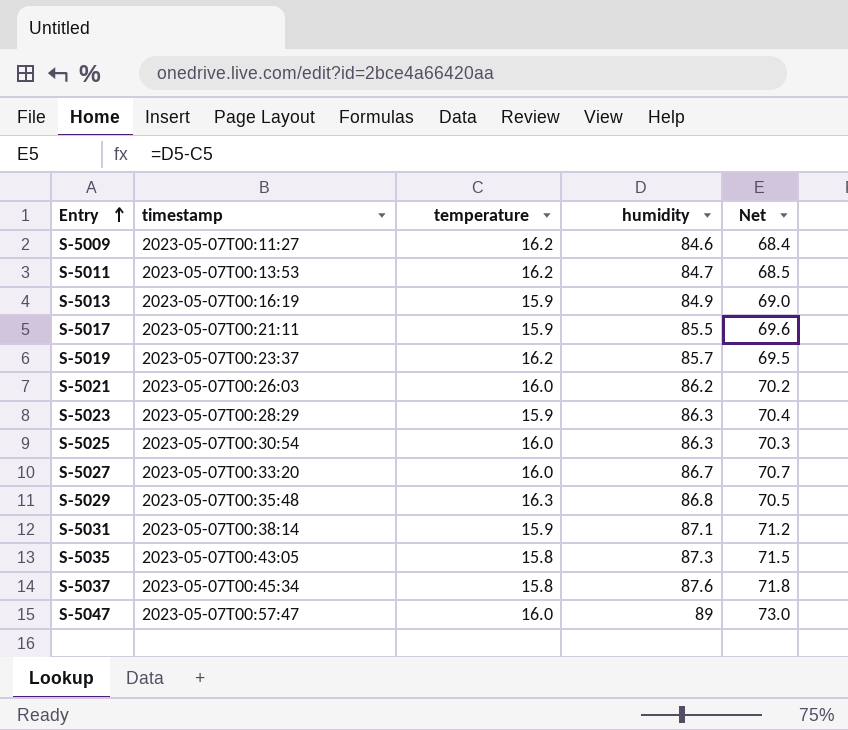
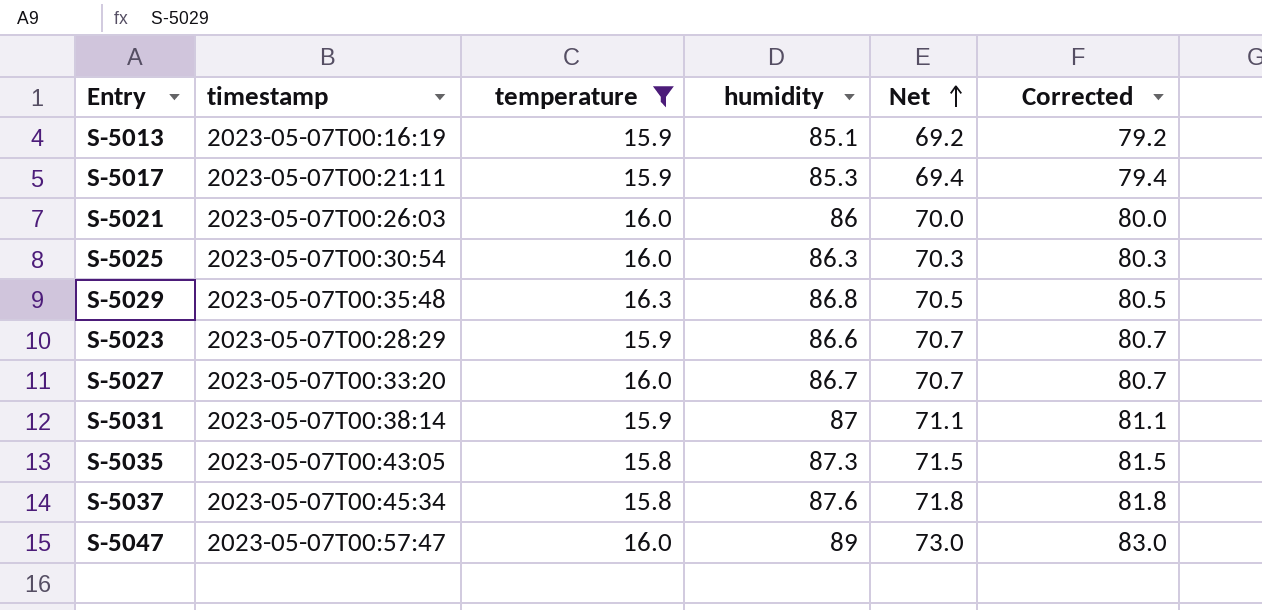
filter: none -> temperature != 16.2
row order: Entry ascending -> Net ascending
column Corrected | formula: none -> [Net] + 10
S-5013 | humidity: 84.9 -> 85.1
S-5013 | Net: 69.0 -> 69.2
S-5017 | humidity: 85.5 -> 85.3
S-5017 | Net: 69.6 -> 69.4
S-5021 | humidity: 86.2 -> 86
S-5021 | Net: 70.2 -> 70.0
S-5023 | humidity: 86.3 -> 86.6
S-5023 | Net: 70.4 -> 70.7
S-5031 | humidity: 87.1 -> 87
S-5031 | Net: 71.2 -> 71.1

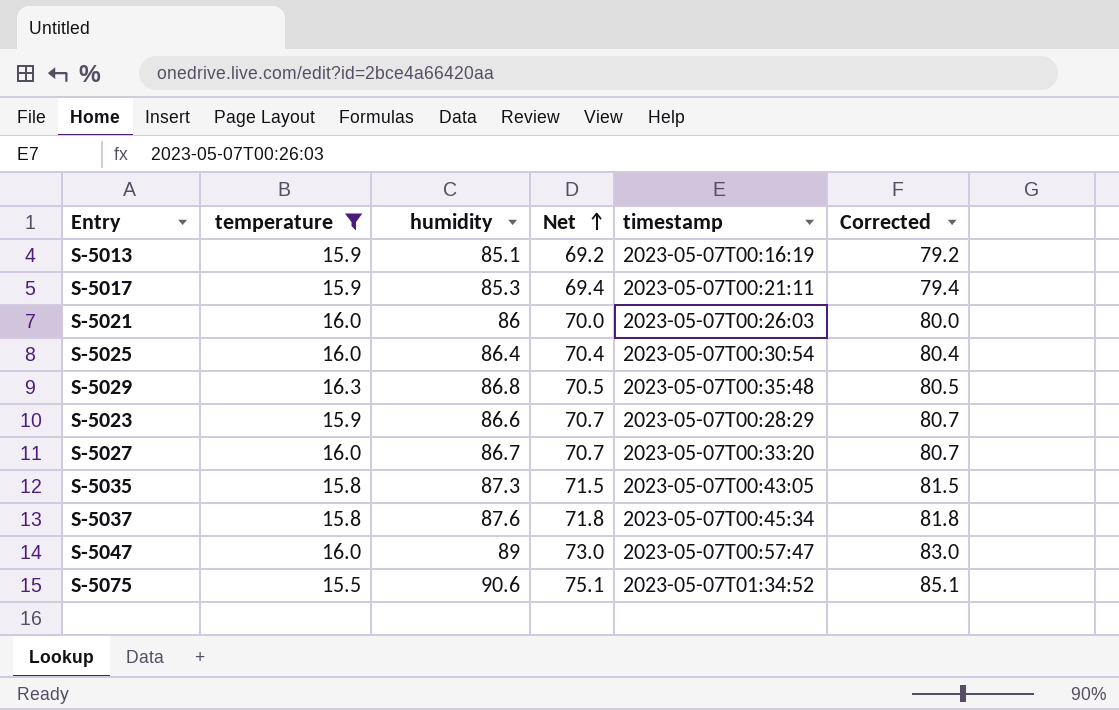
column timestamp | position: 2 -> 5
row S-5031: 2023-05-07T00:38:14 | 15.9 | 87 | 71.1 | 81.1 -> none
S-5025 | humidity: 86.3 -> 86.4
S-5025 | Net: 70.3 -> 70.4
S-5025 | Corrected: 80.3 -> 80.4
row S-5075: none -> 15.5 | 90.6 | 75.1 | 2023-05-07T01:34:52 | 85.1

